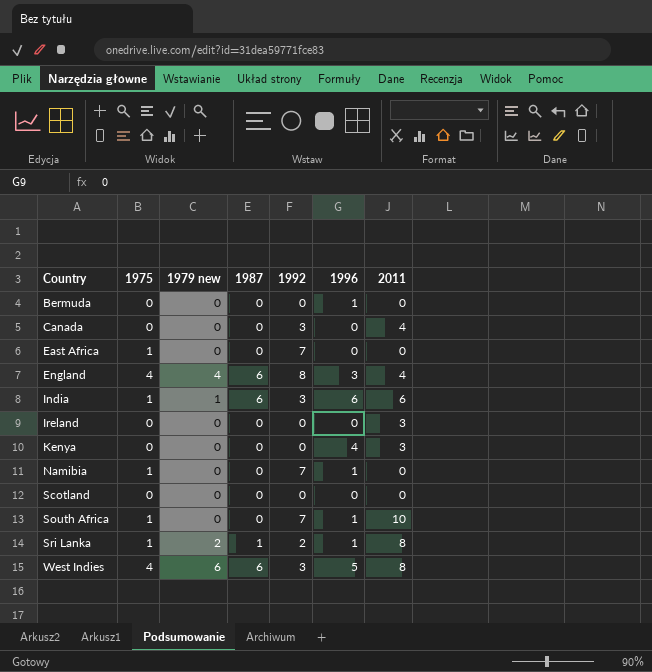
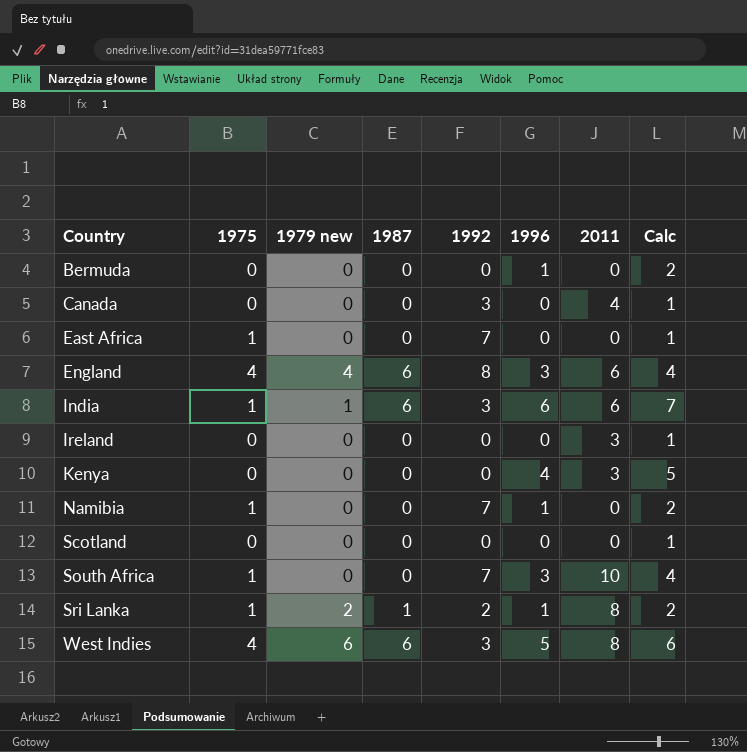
column Calc | formula: none -> [1996] + 1
England | 2011: 4 -> 6
South Africa | 1996: 1 -> 3

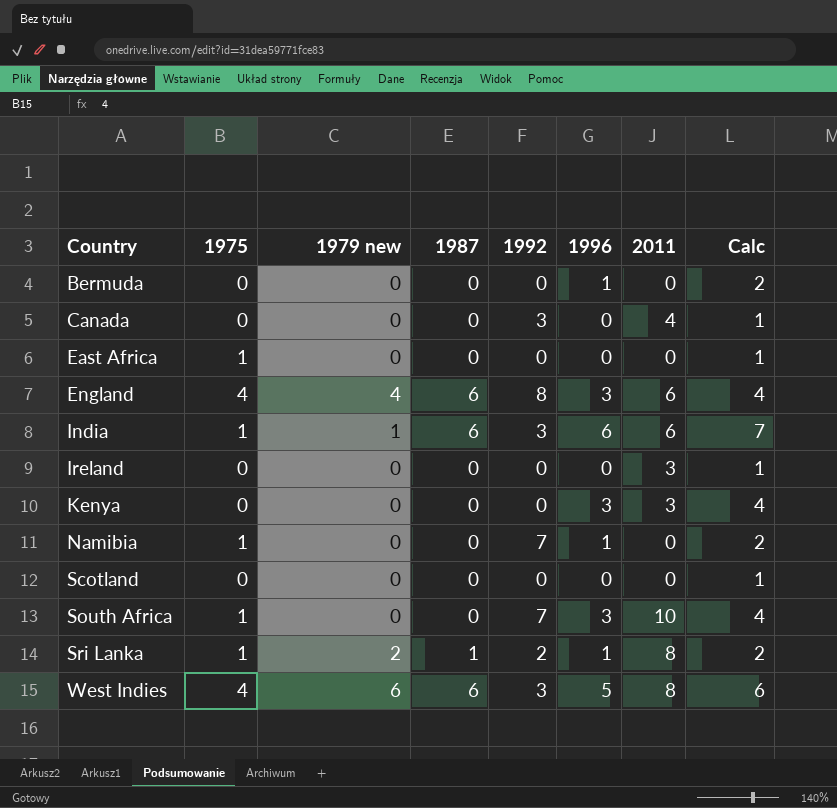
East Africa | 1992: 7 -> 0
Kenya | 1996: 4 -> 3
Kenya | Calc: 5 -> 4

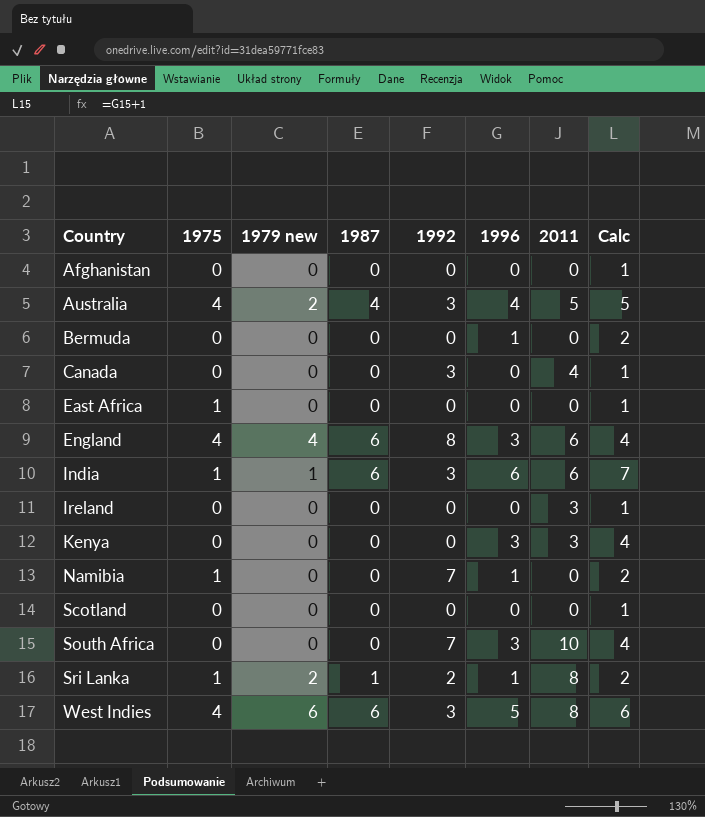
row Afghanistan: none -> 0 | 0 | 0 | 0 | 0 | 0 | 1
row Australia: none -> 4 | 2 | 4 | 3 | 4 | 5 | 5
South Africa | 1975: 1 -> 0

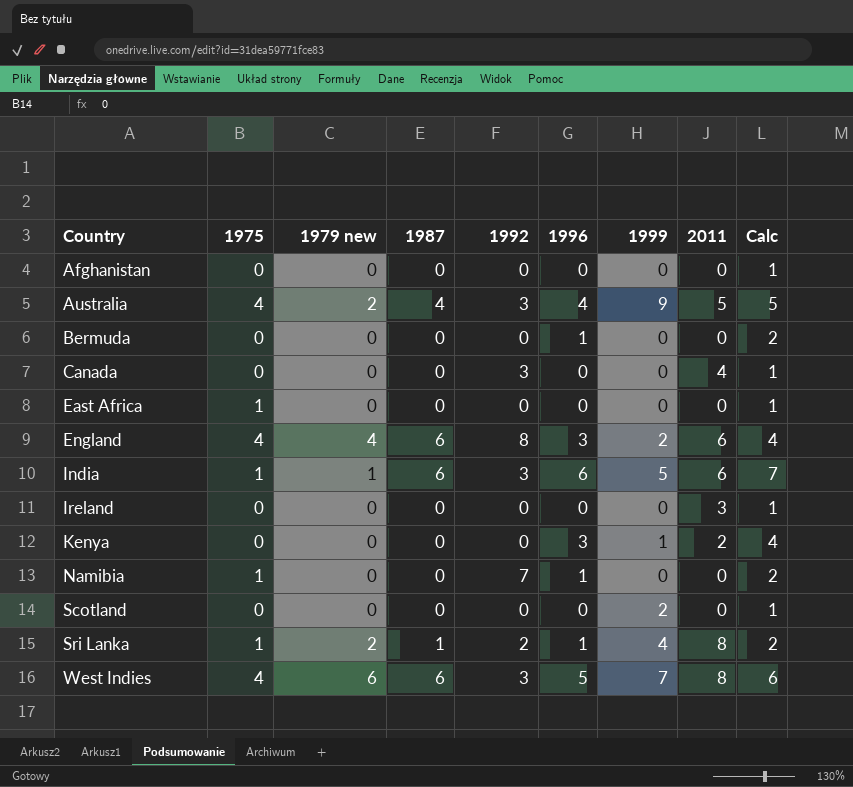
column 1999 | position: none -> 7
row South Africa: 0 | 0 | 0 | 7 | 3 | 10 | 4 -> none
Kenya | 2011: 3 -> 2

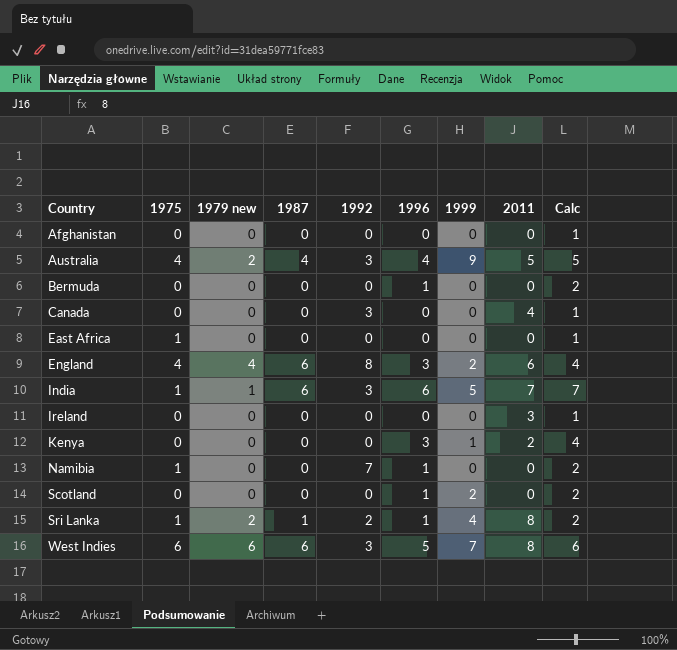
India | 2011: 6 -> 7
Scotland | 1996: 0 -> 1
Scotland | Calc: 1 -> 2
West Indies | 1975: 4 -> 6

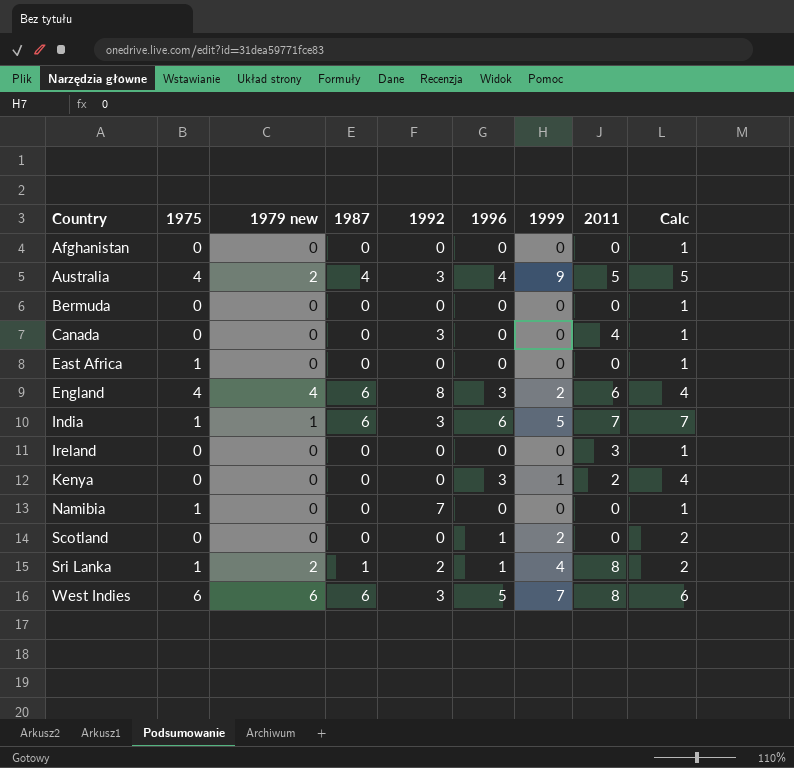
Bermuda | 1996: 1 -> 0
Bermuda | Calc: 2 -> 1
Namibia | 1996: 1 -> 0
Namibia | Calc: 2 -> 1

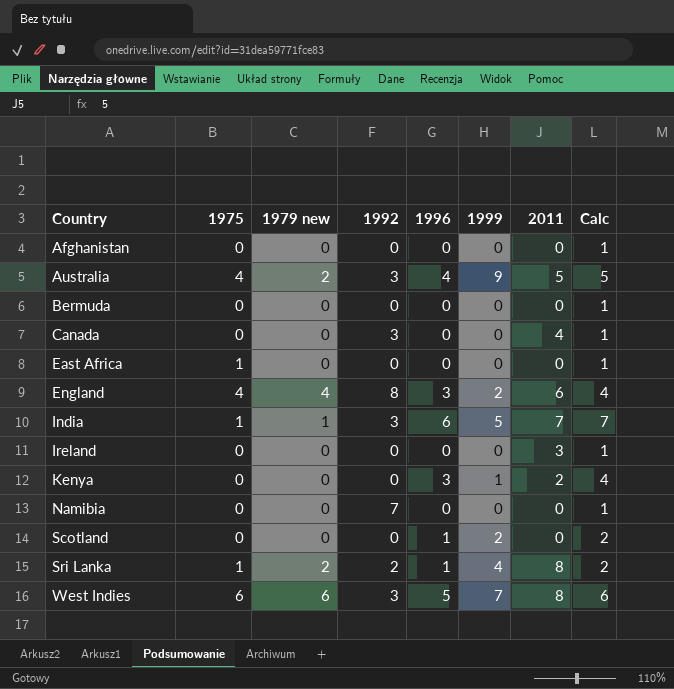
column 1987 | position: 4 -> none
Namibia | 1975: 1 -> 0

